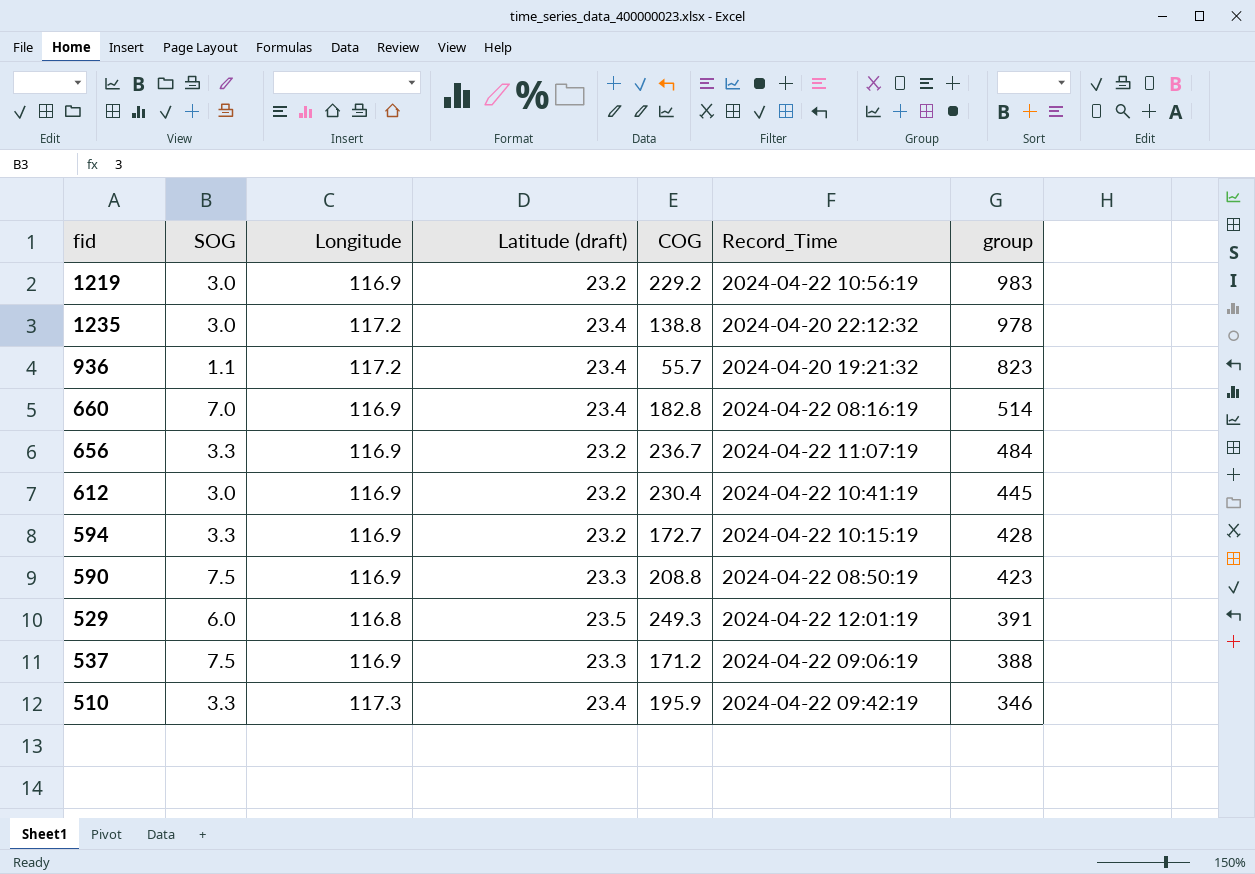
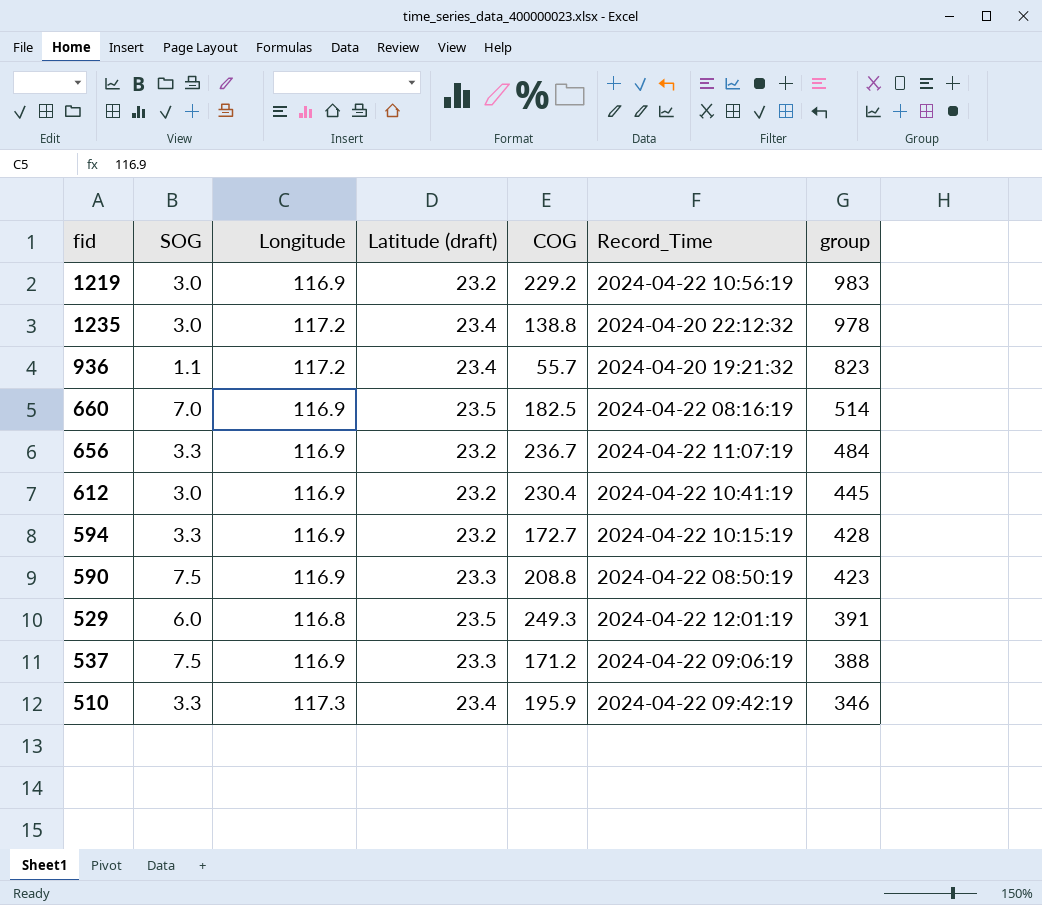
660 | Latitude (draft): 23.4 -> 23.5
660 | COG: 182.8 -> 182.5

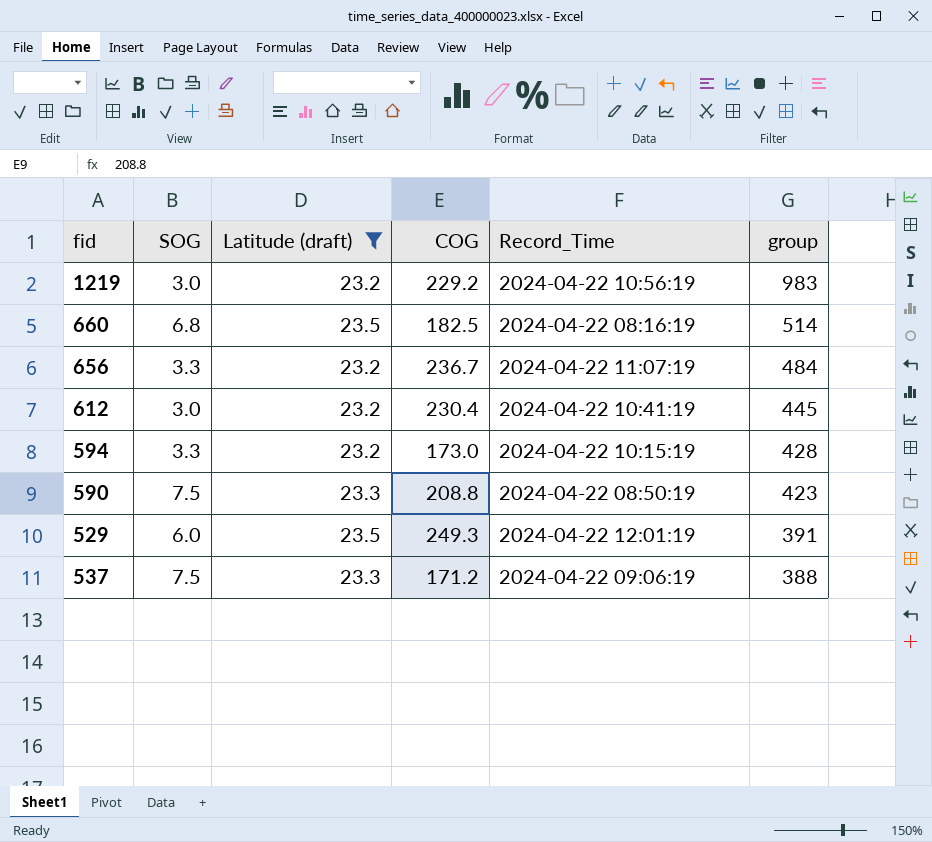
filter: none -> Latitude (draft) != 23.4
column Longitude | position: 3 -> none
660 | SOG: 7.0 -> 6.8
594 | COG: 172.7 -> 173.0

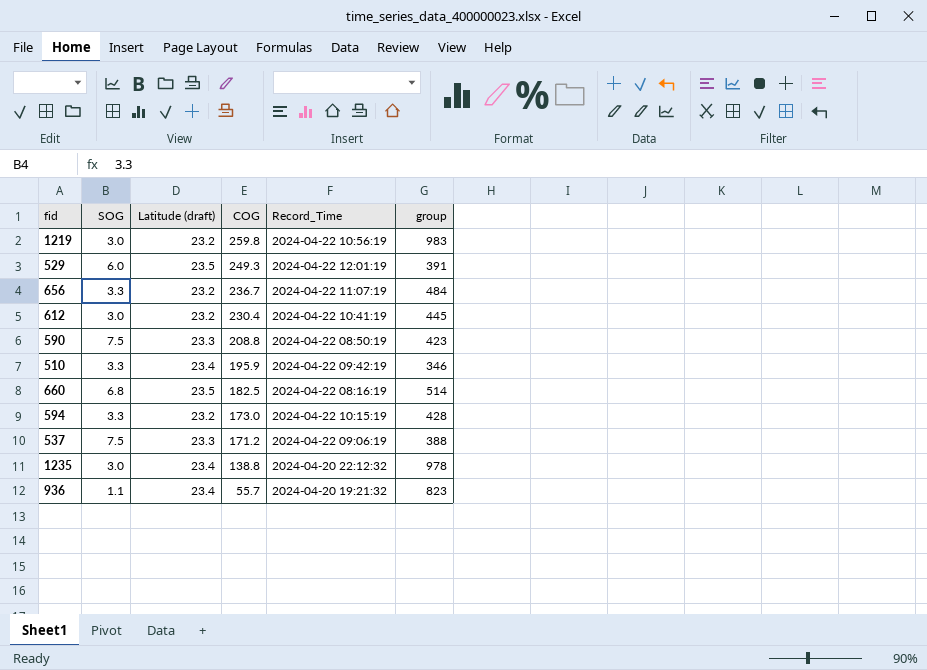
filter: Latitude (draft) != 23.4 -> none
row order: group descending -> COG descending
1219 | COG: 229.2 -> 259.8

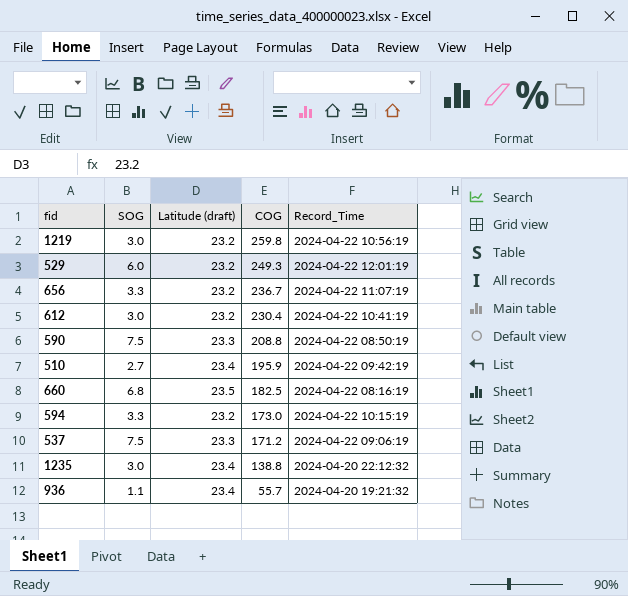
column group | position: 6 -> none
529 | Latitude (draft): 23.5 -> 23.2
510 | SOG: 3.3 -> 2.7

